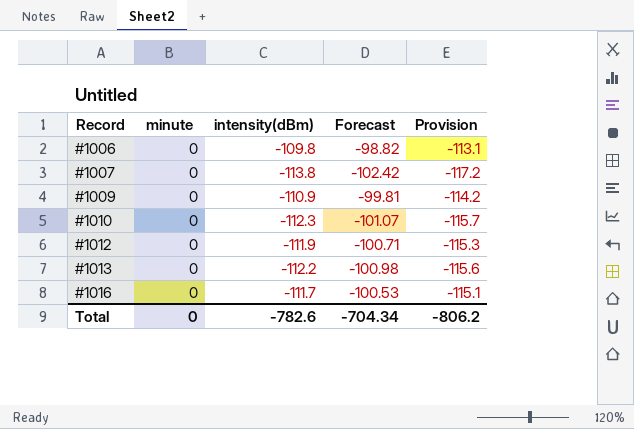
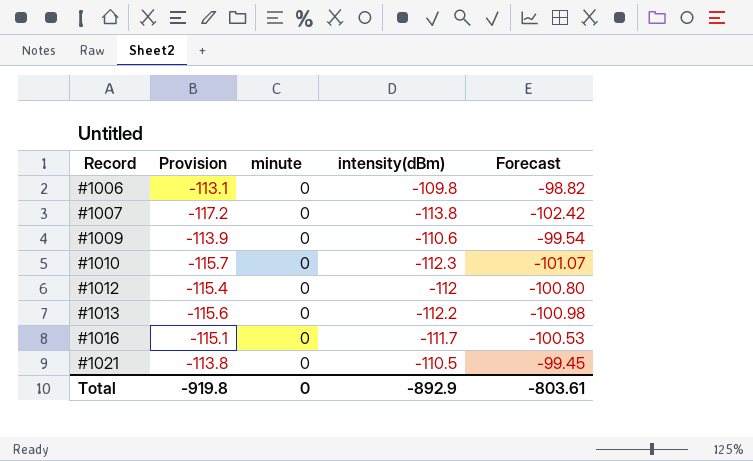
column Provision | position: 5 -> 2
#1009 | Provision: -114.2 -> -113.9
#1009 | intensity(dBm): -110.9 -> -110.6
#1009 | Forecast: -99.81 -> -99.54
#1012 | Provision: -115.3 -> -115.4
#1012 | intensity(dBm): -111.9 -> -112
#1012 | Forecast: -100.71 -> -100.80
row #1021: none -> -113.8 | 0 | -110.5 | -99.45
Total | Provision: -806.2 -> -919.8
Total | intensity(dBm): -782.6 -> -892.9
Total | Forecast: -704.34 -> -803.61

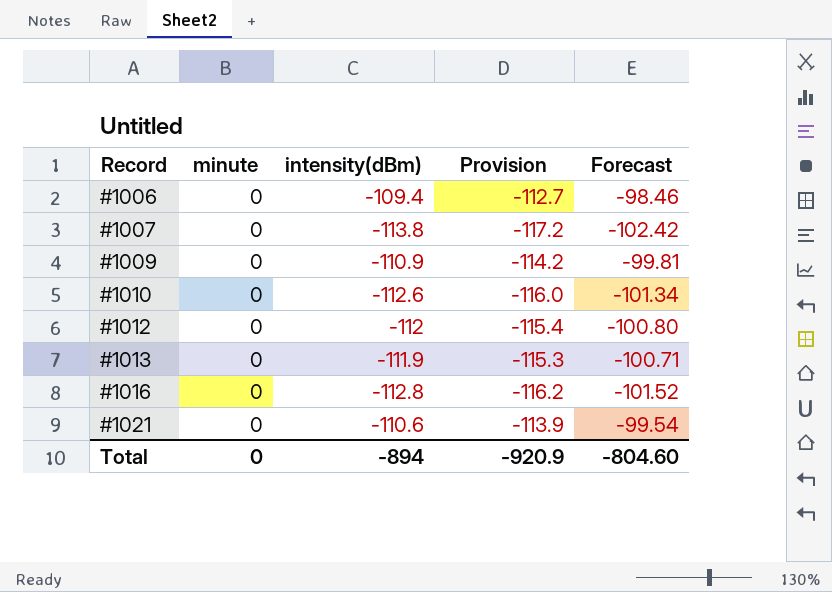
column Provision | position: 2 -> 4
#1006 | intensity(dBm): -109.8 -> -109.4
#1006 | Provision: -113.1 -> -112.7
#1006 | Forecast: -98.82 -> -98.46
#1009 | intensity(dBm): -110.6 -> -110.9
#1009 | Provision: -113.9 -> -114.2
#1009 | Forecast: -99.54 -> -99.81
#1010 | intensity(dBm): -112.3 -> -112.6
#1010 | Provision: -115.7 -> -116.0
#1010 | Forecast: -101.07 -> -101.34
#1013 | intensity(dBm): -112.2 -> -111.9
#1013 | Provision: -115.6 -> -115.3
#1013 | Forecast: -100.98 -> -100.71
#1016 | intensity(dBm): -111.7 -> -112.8
#1016 | Provision: -115.1 -> -116.2
#1016 | Forecast: -100.53 -> -101.52
#1021 | intensity(dBm): -110.5 -> -110.6
#1021 | Provision: -113.8 -> -113.9
#1021 | Forecast: -99.45 -> -99.54
Total | intensity(dBm): -892.9 -> -894
Total | Provision: -919.8 -> -920.9
Total | Forecast: -803.61 -> -804.60

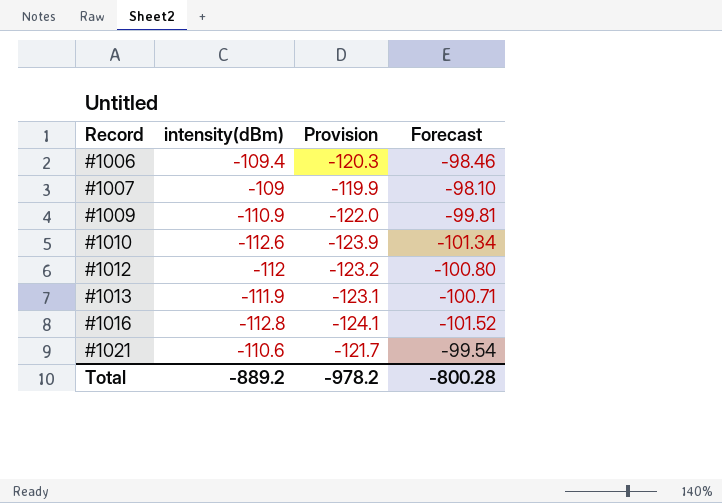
column minute | position: 2 -> none
column Provision | formula: [intensity(dBm)] * 1.03 -> [intensity(dBm)] * 1.1
#1007 | intensity(dBm): -113.8 -> -109
#1007 | Forecast: -102.42 -> -98.10
Total | intensity(dBm): -894 -> -889.2
Total | Provision: -920.9 -> -978.2
Total | Forecast: -804.60 -> -800.28

